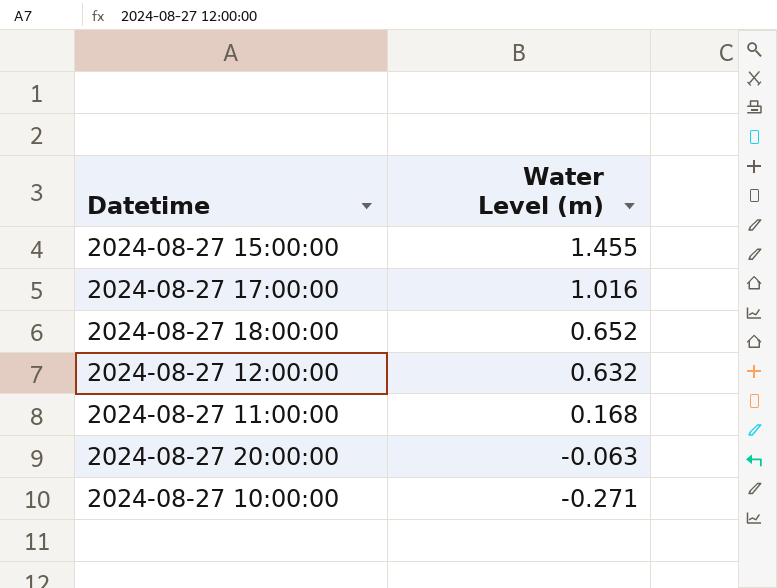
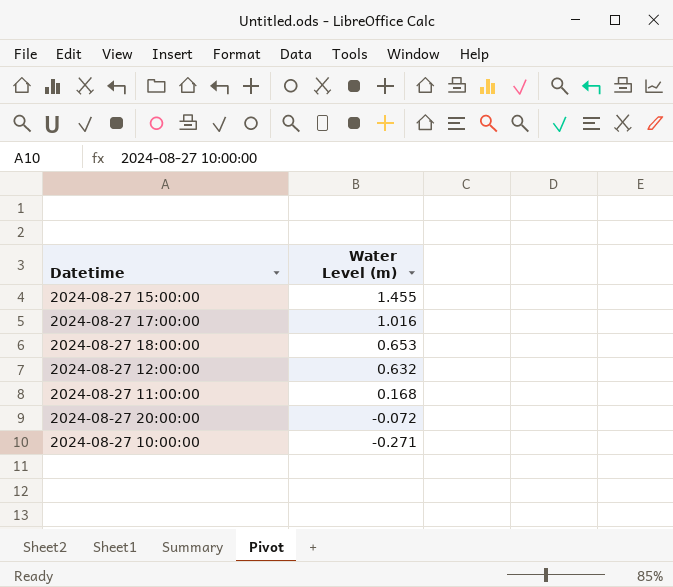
2024-08-27 18:00:00 | Water Level (m): 0.652 -> 0.653
2024-08-27 20:00:00 | Water Level (m): -0.063 -> -0.072

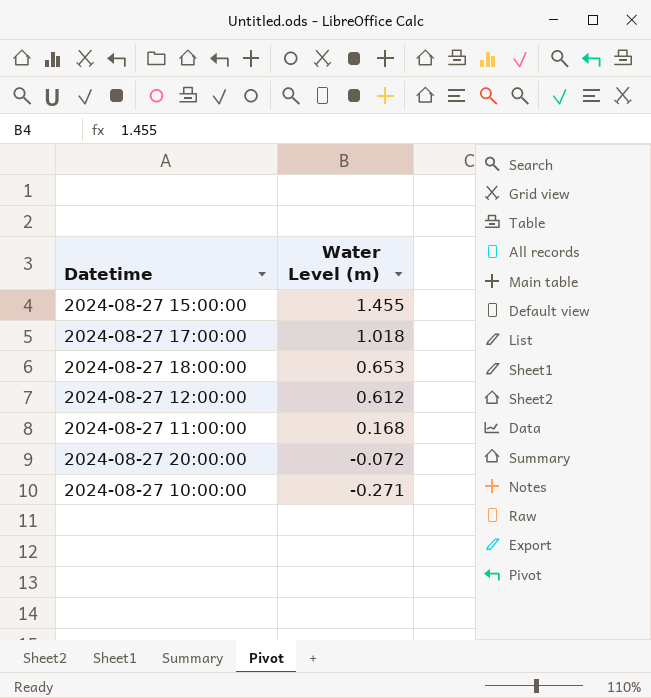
2024-08-27 17:00:00 | Water Level (m): 1.016 -> 1.018
2024-08-27 12:00:00 | Water Level (m): 0.632 -> 0.612

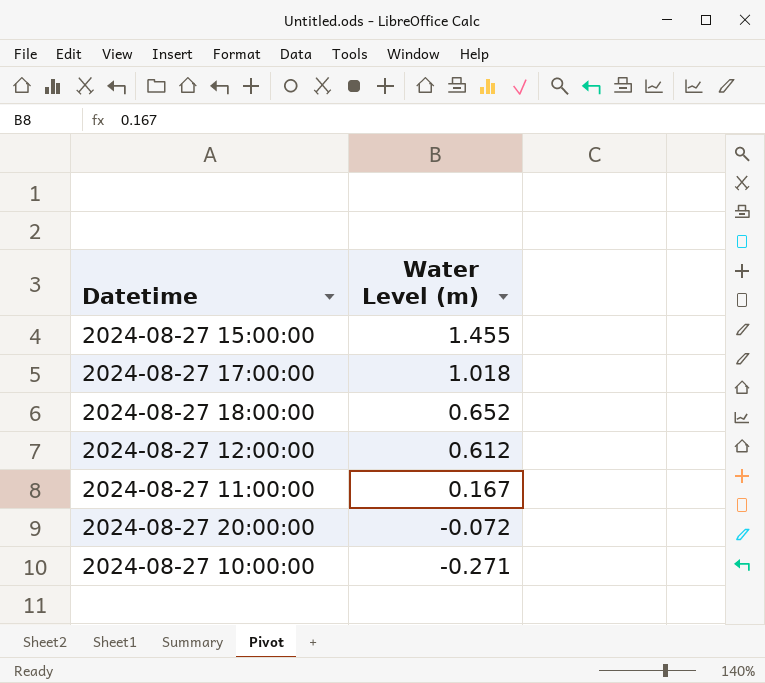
2024-08-27 18:00:00 | Water Level (m): 0.653 -> 0.652
2024-08-27 11:00:00 | Water Level (m): 0.168 -> 0.167

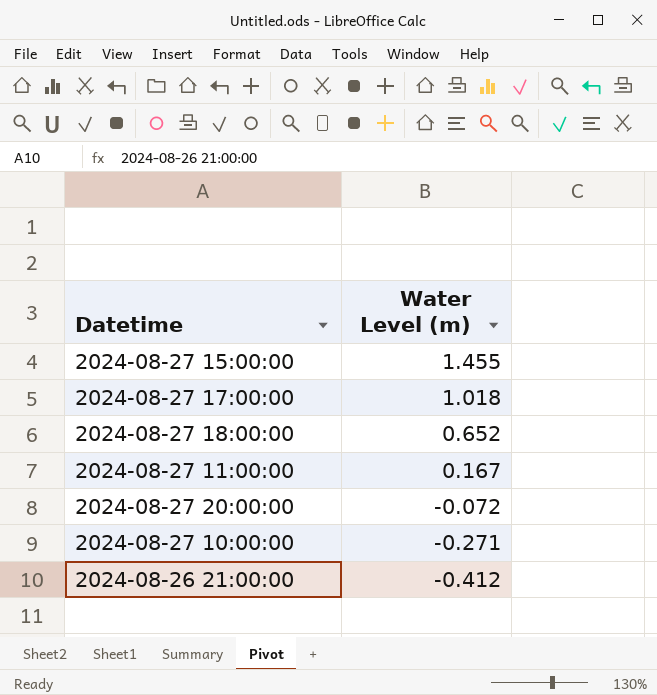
row 2024-08-27 12:00:00: 0.612 -> none
row 2024-08-26 21:00:00: none -> -0.412

